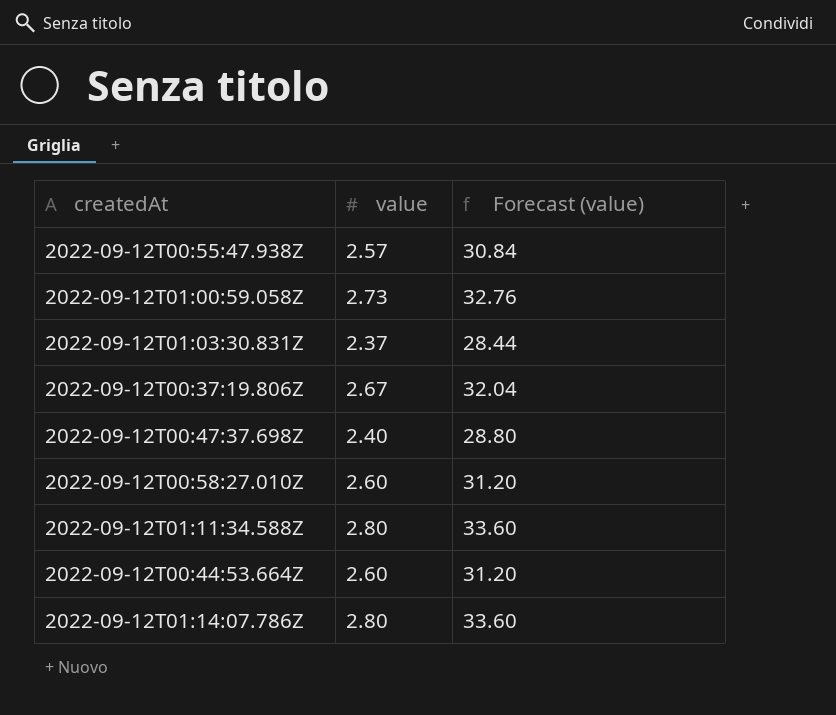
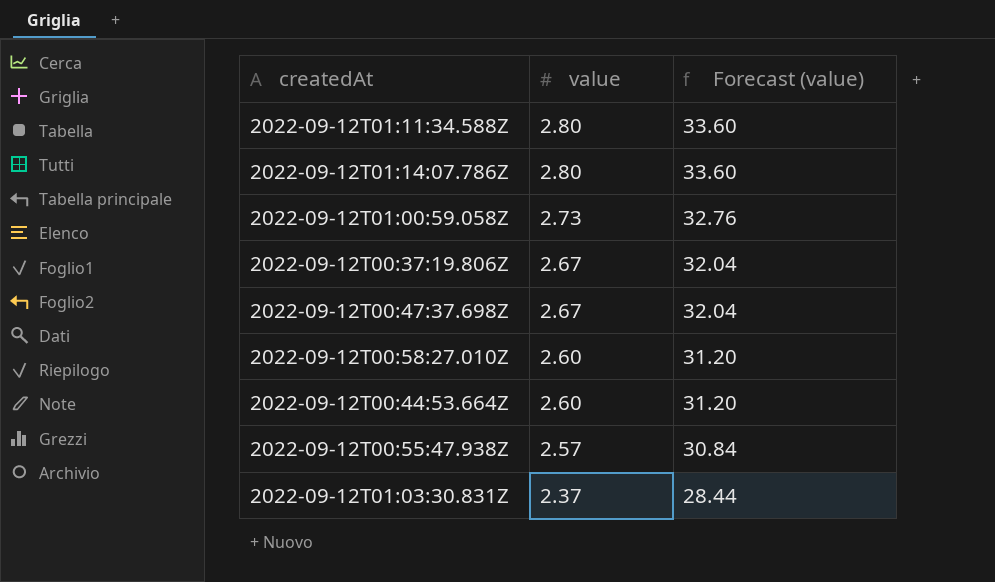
row order: none -> value descending
2022-09-12T00:47:37.698Z | value: 2.40 -> 2.67
2022-09-12T00:47:37.698Z | Forecast (value): 28.80 -> 32.04

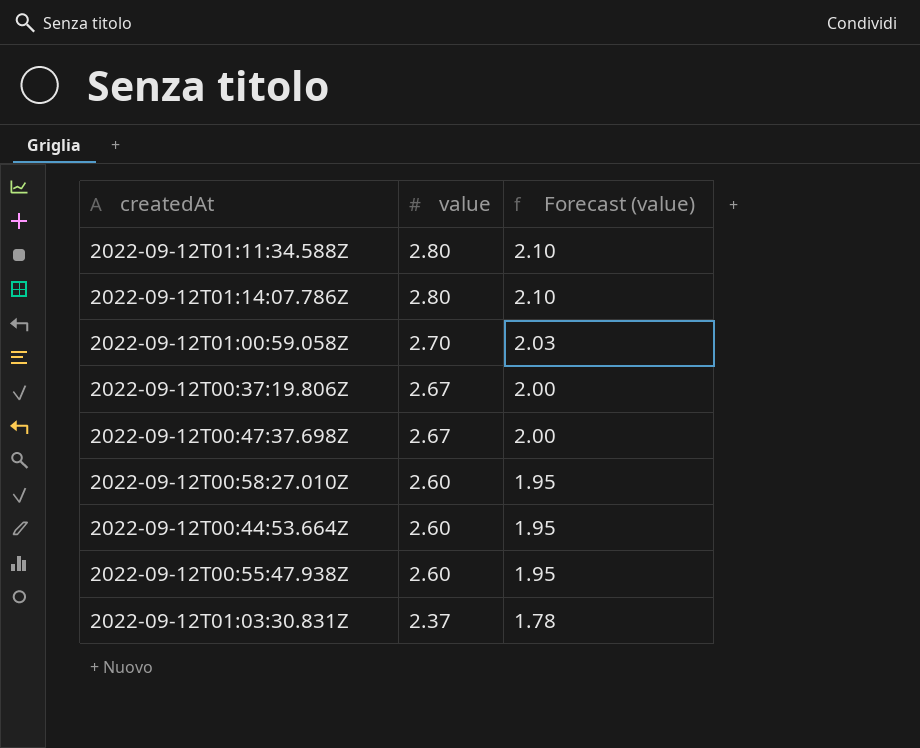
column Forecast (value) | formula: [value] * 12 -> [value] * 0.75
2022-09-12T01:00:59.058Z | value: 2.73 -> 2.70
2022-09-12T00:55:47.938Z | value: 2.57 -> 2.60

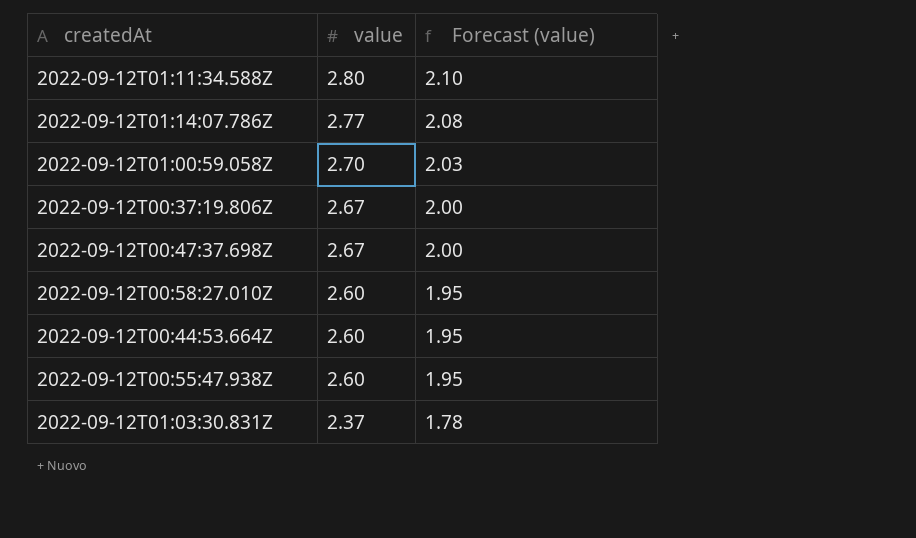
2022-09-12T01:14:07.786Z | value: 2.80 -> 2.77
2022-09-12T01:14:07.786Z | Forecast (value): 2.10 -> 2.08

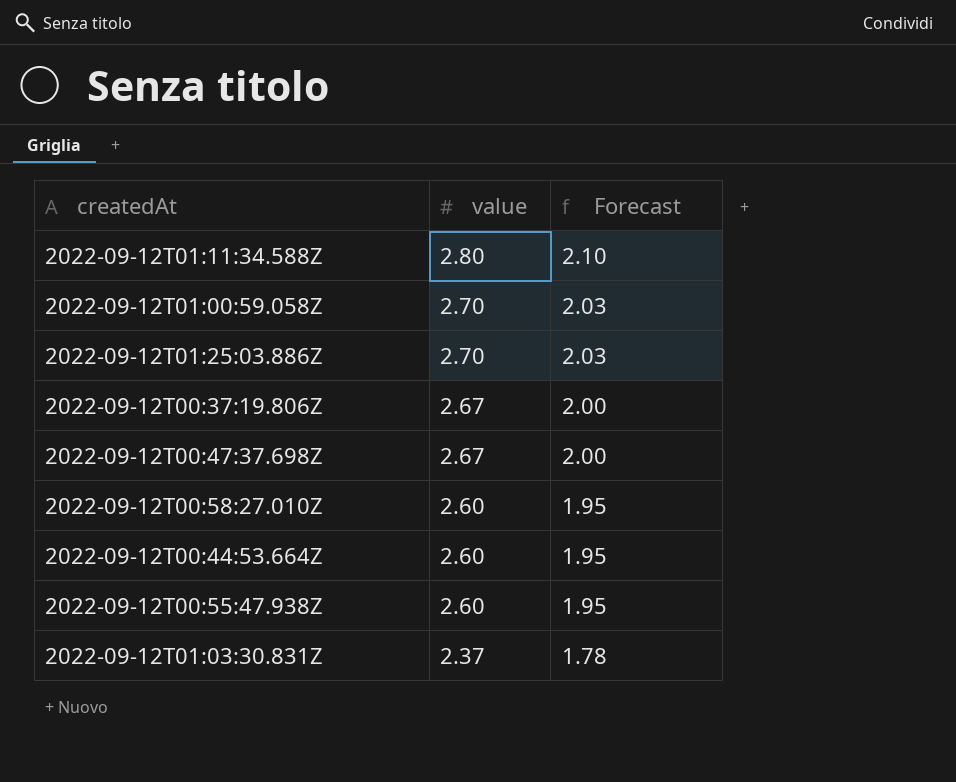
column name: Forecast (value) -> Forecast
row 2022-09-12T01:14:07.786Z: 2.77 | 2.08 -> none
row 2022-09-12T01:25:03.886Z: none -> 2.70 | 2.03

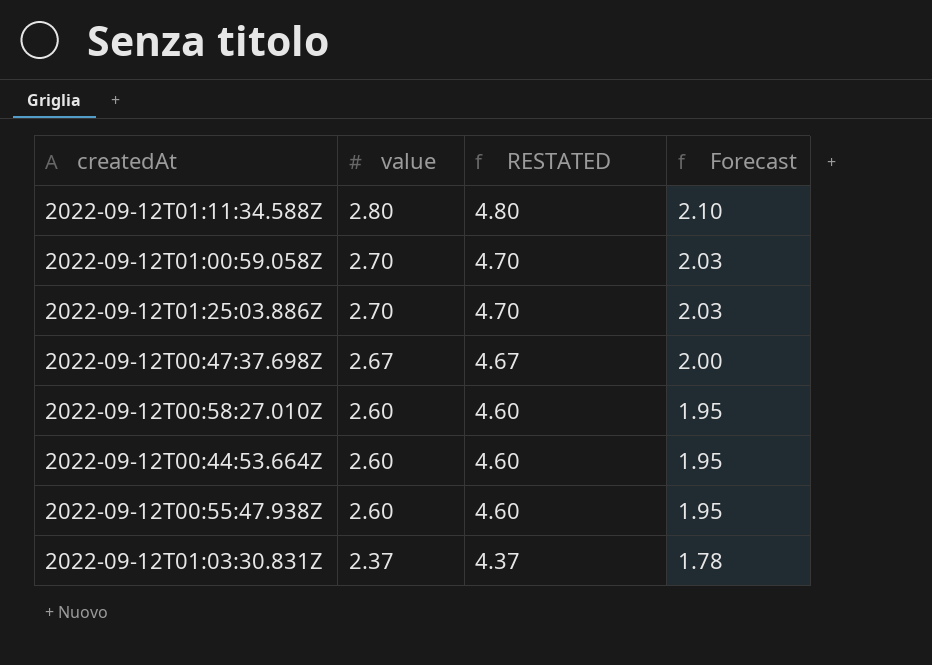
column RESTATED | formula: none -> [value] + 2
row 2022-09-12T00:37:19.806Z: 2.67 | 2.00 -> none

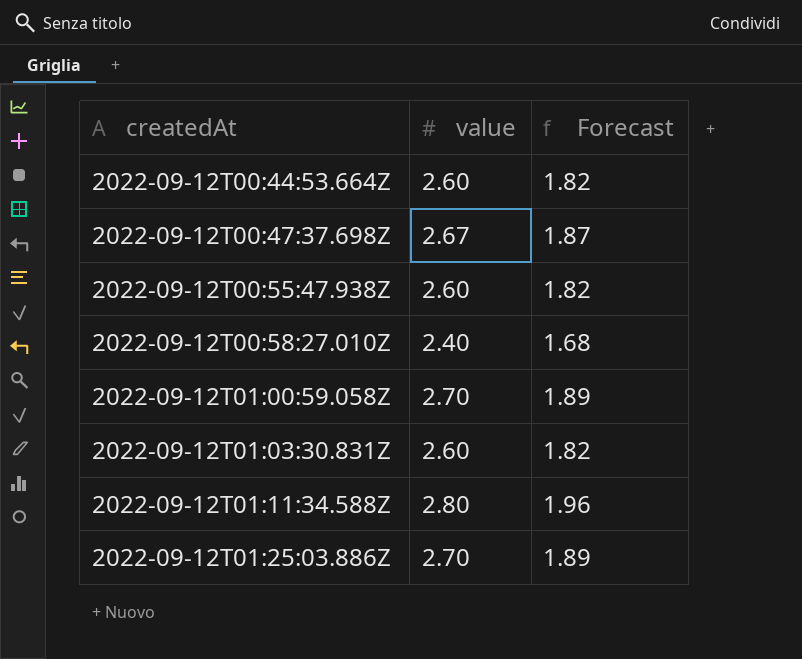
row order: value descending -> createdAt ascending
column RESTATED | formula: [value] + 2 -> none
column Forecast | formula: [value] * 0.75 -> [value] * 0.7
2022-09-12T00:58:27.010Z | value: 2.60 -> 2.40
2022-09-12T01:03:30.831Z | value: 2.37 -> 2.60

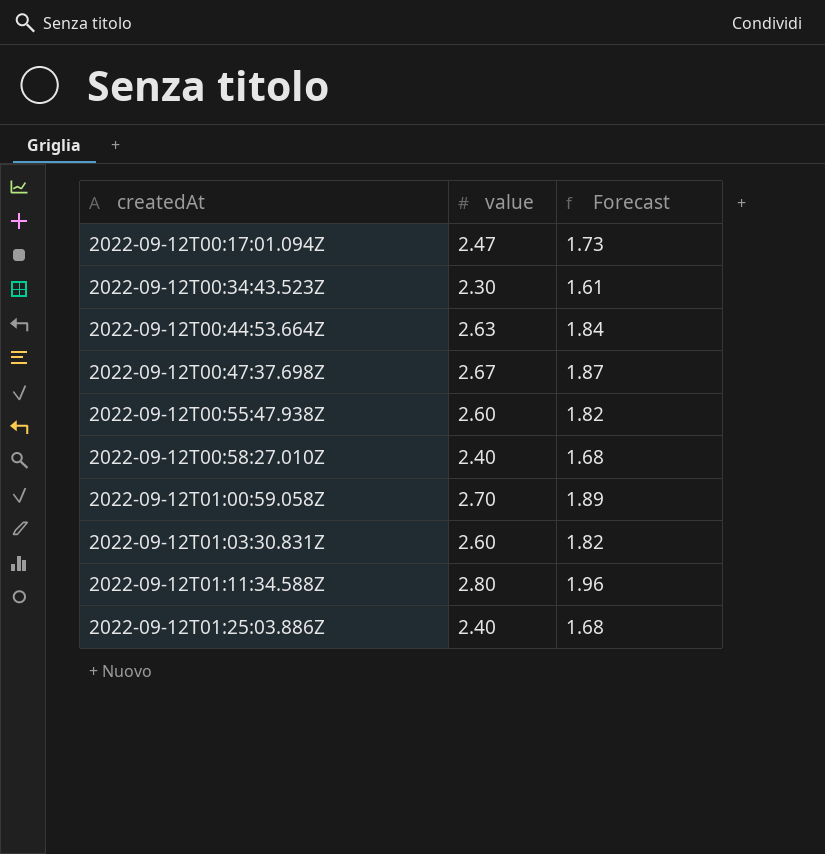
row 2022-09-12T00:17:01.094Z: none -> 2.47 | 1.73
row 2022-09-12T00:34:43.523Z: none -> 2.30 | 1.61
2022-09-12T00:44:53.664Z | value: 2.60 -> 2.63
2022-09-12T00:44:53.664Z | Forecast: 1.82 -> 1.84
2022-09-12T01:25:03.886Z | value: 2.70 -> 2.40
2022-09-12T01:25:03.886Z | Forecast: 1.89 -> 1.68

